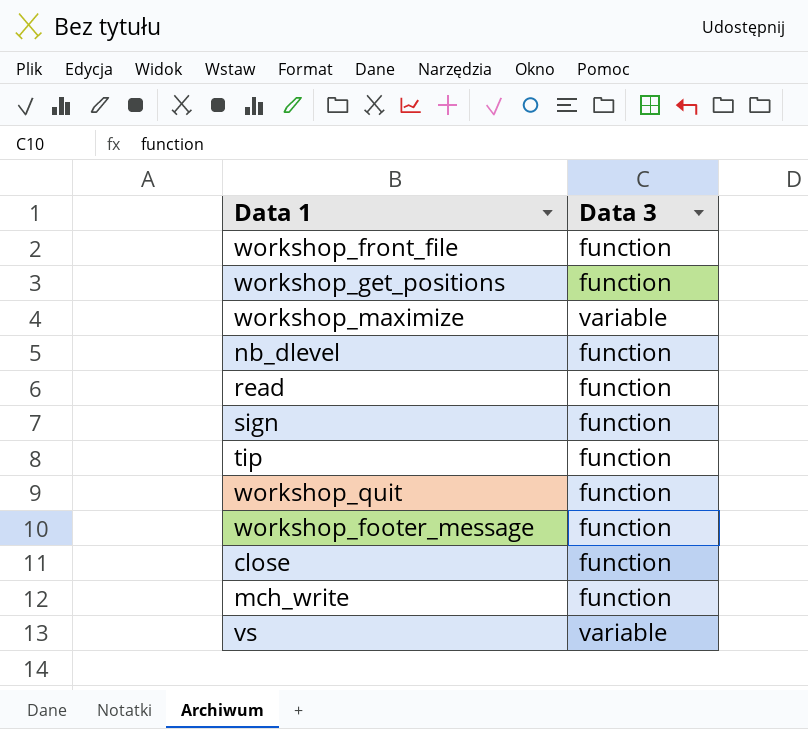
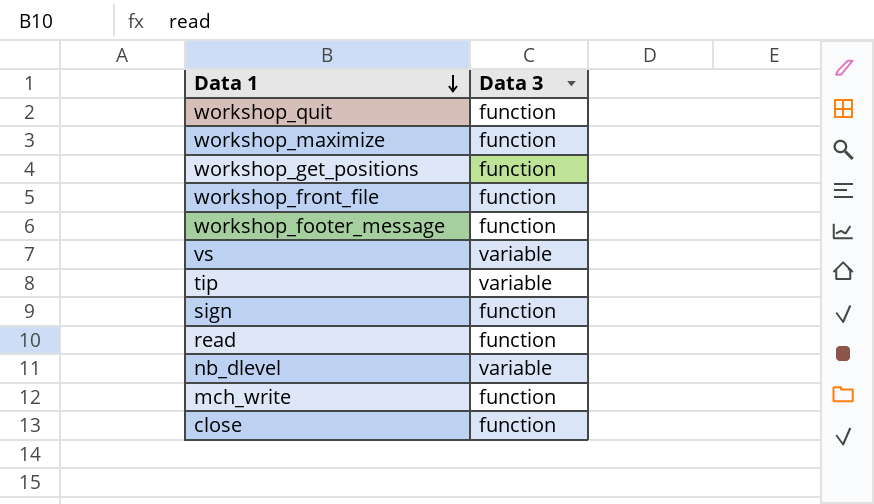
row order: none -> Data 1 descending
workshop_maximize | Data 3: variable -> function
tip | Data 3: function -> variable
nb_dlevel | Data 3: function -> variable

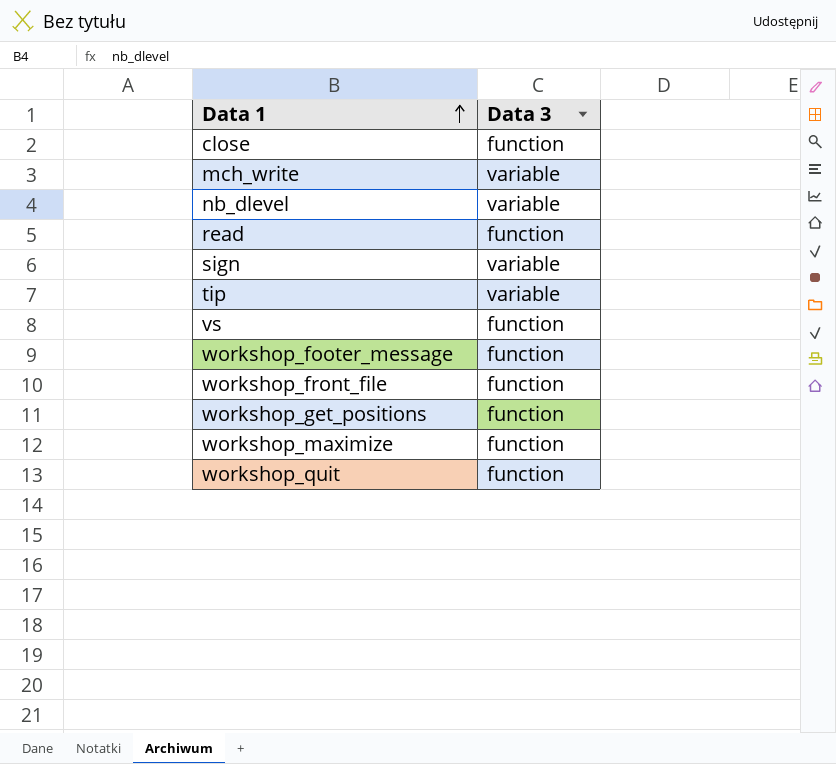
row order: Data 1 descending -> Data 1 ascending
mch_write | Data 3: function -> variable
sign | Data 3: function -> variable
vs | Data 3: variable -> function

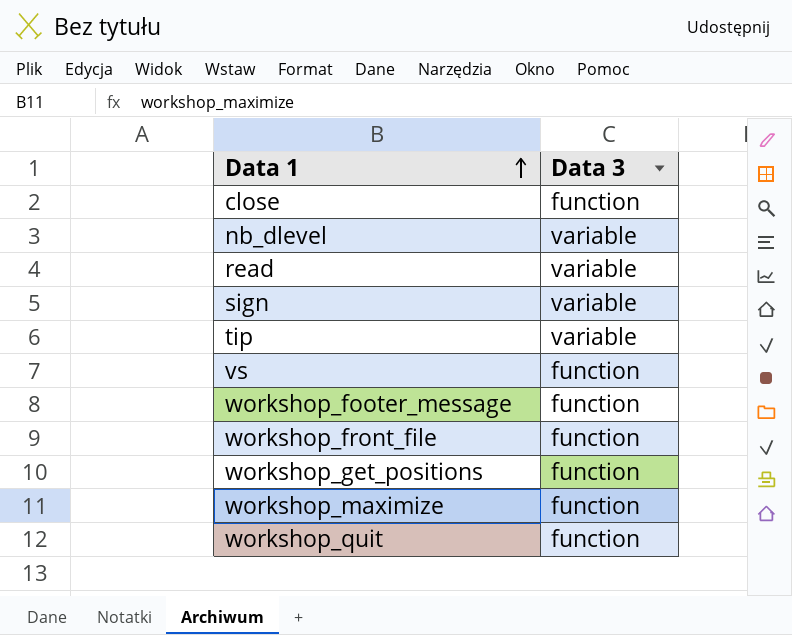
row mch_write: variable -> none
read | Data 3: function -> variable

